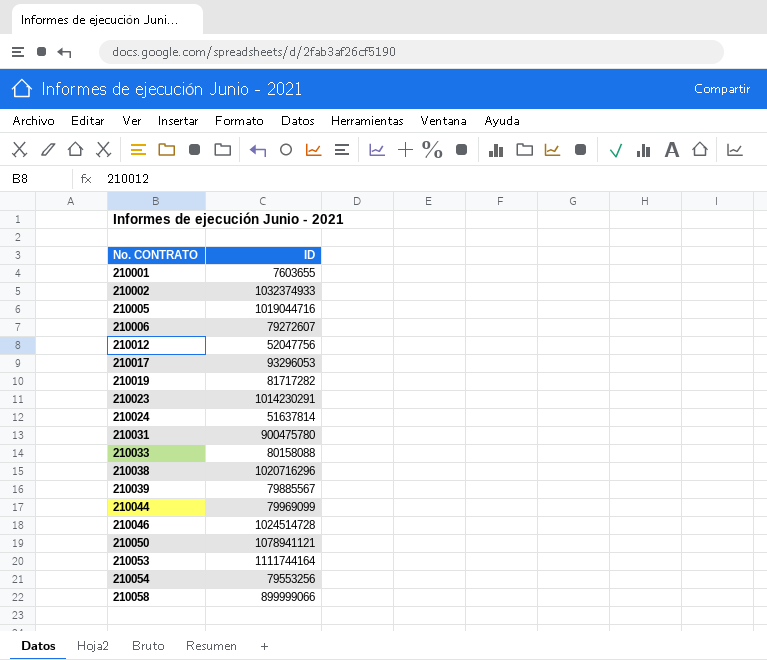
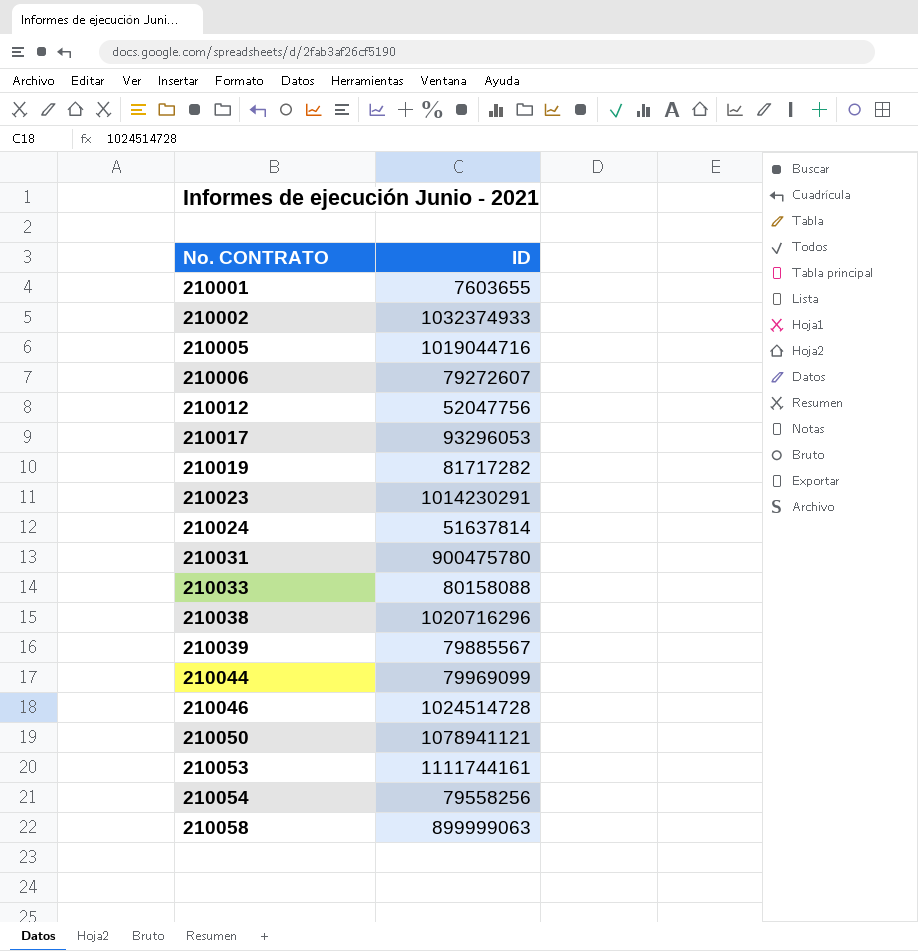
210053 | ID: 1111744164 -> 1111744161
210054 | ID: 79553256 -> 79558256
210058 | ID: 899999066 -> 899999063

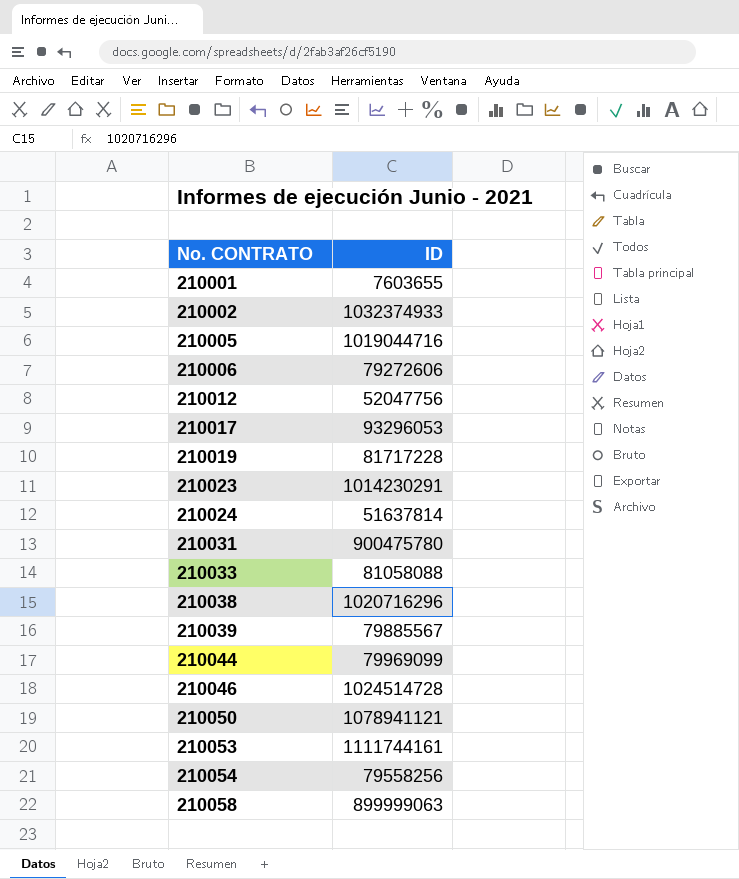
210006 | ID: 79272607 -> 79272606
210019 | ID: 81717282 -> 81717228
210033 | ID: 80158088 -> 81058088

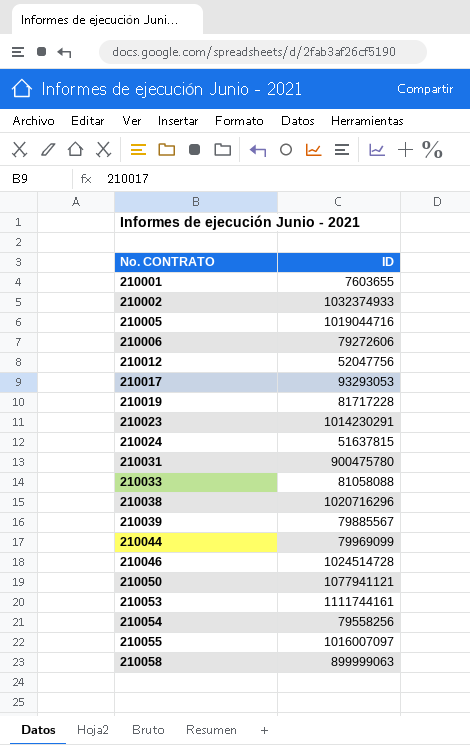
210017 | ID: 93296053 -> 93293053
210024 | ID: 51637814 -> 51637815
210050 | ID: 1078941121 -> 1077941121
row 210055: none -> 1016007097

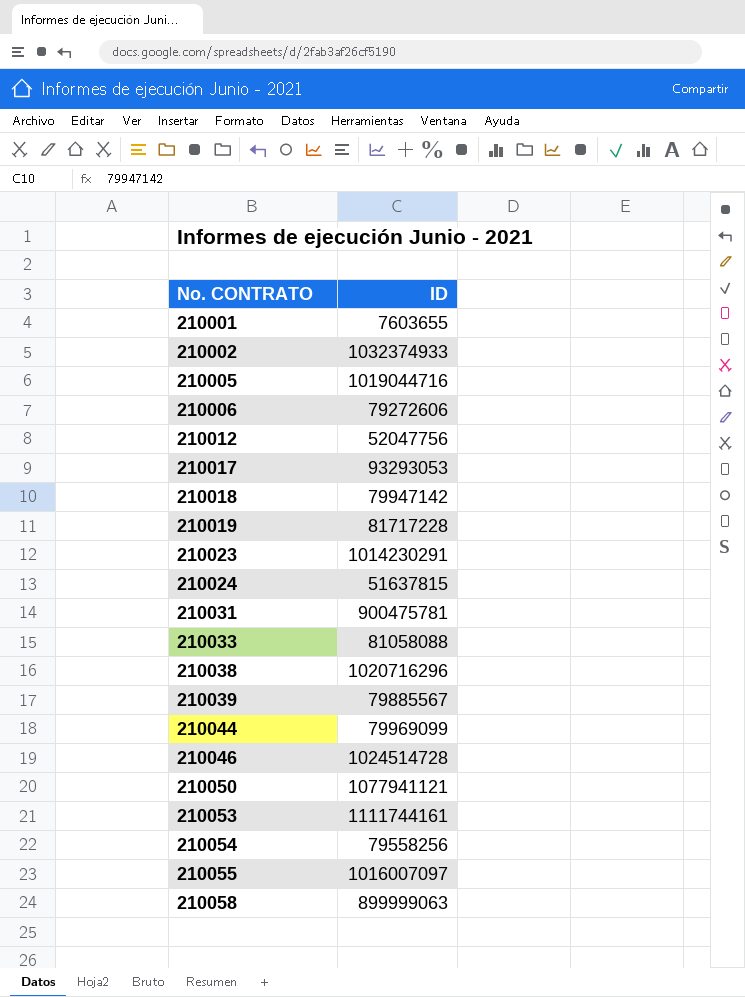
row 210018: none -> 79947142
210031 | ID: 900475780 -> 900475781

